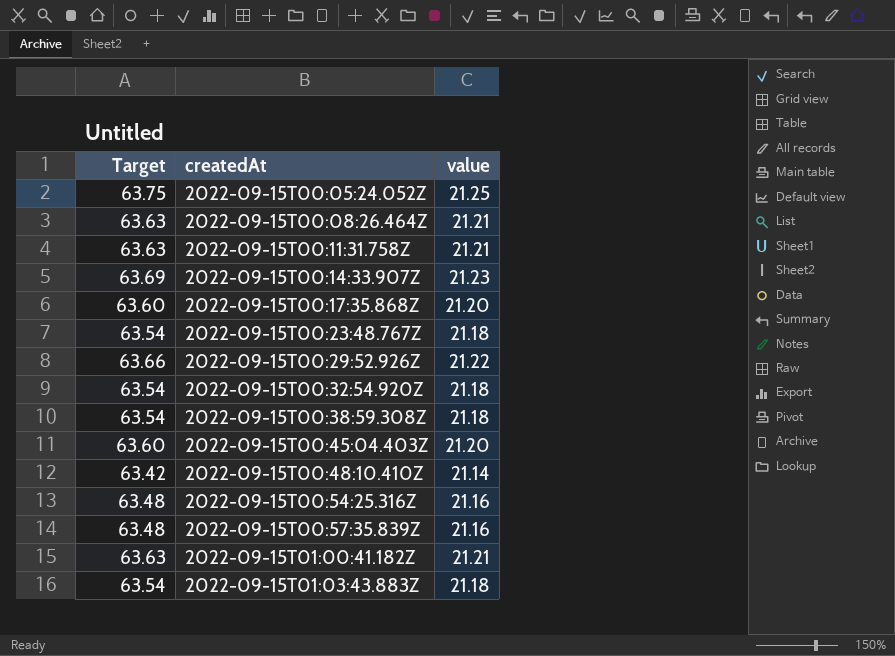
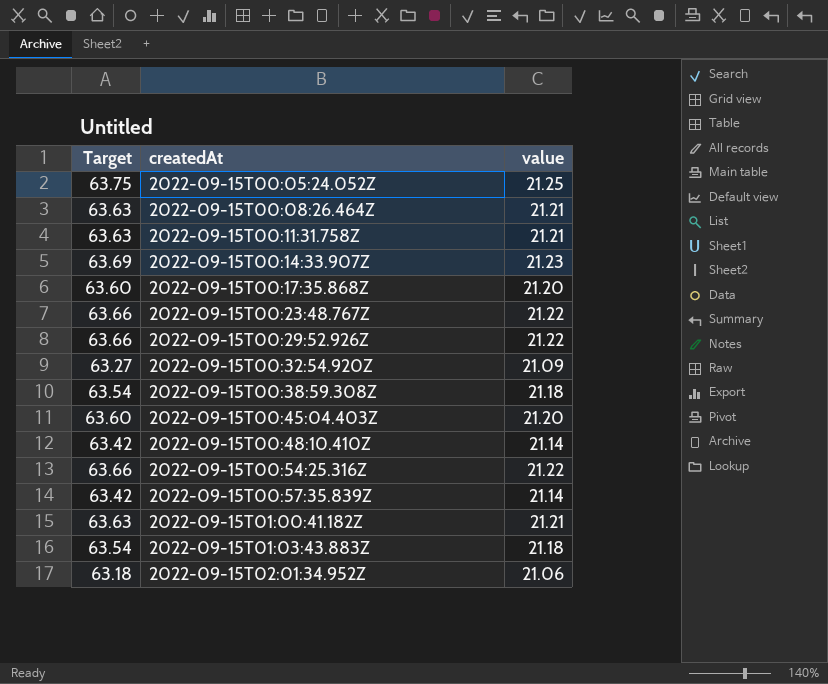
2022-09-15T00:23:48.767Z | Target: 63.54 -> 63.66
2022-09-15T00:23:48.767Z | value: 21.18 -> 21.22
2022-09-15T00:32:54.920Z | Target: 63.54 -> 63.27
2022-09-15T00:32:54.920Z | value: 21.18 -> 21.09
2022-09-15T00:54:25.316Z | Target: 63.48 -> 63.66
2022-09-15T00:54:25.316Z | value: 21.16 -> 21.22
2022-09-15T00:57:35.839Z | Target: 63.48 -> 63.42
2022-09-15T00:57:35.839Z | value: 21.16 -> 21.14
row 2022-09-15T02:01:34.952Z: none -> 63.18 | 21.06

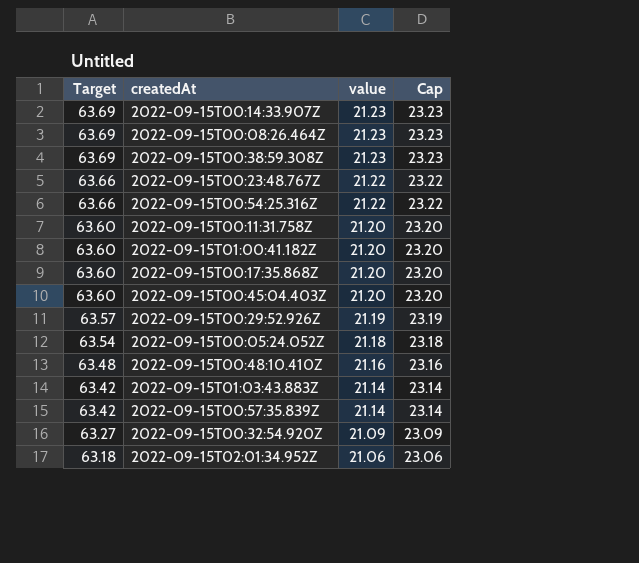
row order: createdAt ascending -> Target descending
column Cap | formula: none -> [value] + 2
2022-09-15T00:08:26.464Z | Target: 63.63 -> 63.69
2022-09-15T00:08:26.464Z | value: 21.21 -> 21.23
2022-09-15T00:38:59.308Z | Target: 63.54 -> 63.69
2022-09-15T00:38:59.308Z | value: 21.18 -> 21.23
2022-09-15T00:11:31.758Z | Target: 63.63 -> 63.60
2022-09-15T00:11:31.758Z | value: 21.21 -> 21.20
2022-09-15T01:00:41.182Z | Target: 63.63 -> 63.60
2022-09-15T01:00:41.182Z | value: 21.21 -> 21.20
2022-09-15T00:29:52.926Z | Target: 63.66 -> 63.57
2022-09-15T00:29:52.926Z | value: 21.22 -> 21.19
2022-09-15T00:05:24.052Z | Target: 63.75 -> 63.54
2022-09-15T00:05:24.052Z | value: 21.25 -> 21.18
2022-09-15T00:48:10.410Z | Target: 63.42 -> 63.48
2022-09-15T00:48:10.410Z | value: 21.14 -> 21.16
2022-09-15T01:03:43.883Z | Target: 63.54 -> 63.42
2022-09-15T01:03:43.883Z | value: 21.18 -> 21.14

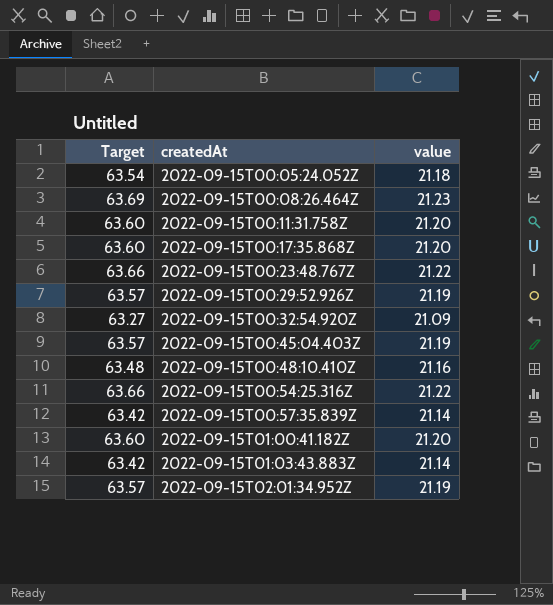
row order: Target descending -> createdAt ascending
column Cap | formula: [value] + 2 -> none
row 2022-09-15T00:14:33.907Z: 63.69 | 21.23 | 23.23 -> none
row 2022-09-15T00:38:59.308Z: 63.69 | 21.23 | 23.23 -> none
2022-09-15T00:45:04.403Z | Target: 63.60 -> 63.57
2022-09-15T00:45:04.403Z | value: 21.20 -> 21.19
2022-09-15T02:01:34.952Z | Target: 63.18 -> 63.57
2022-09-15T02:01:34.952Z | value: 21.06 -> 21.19

